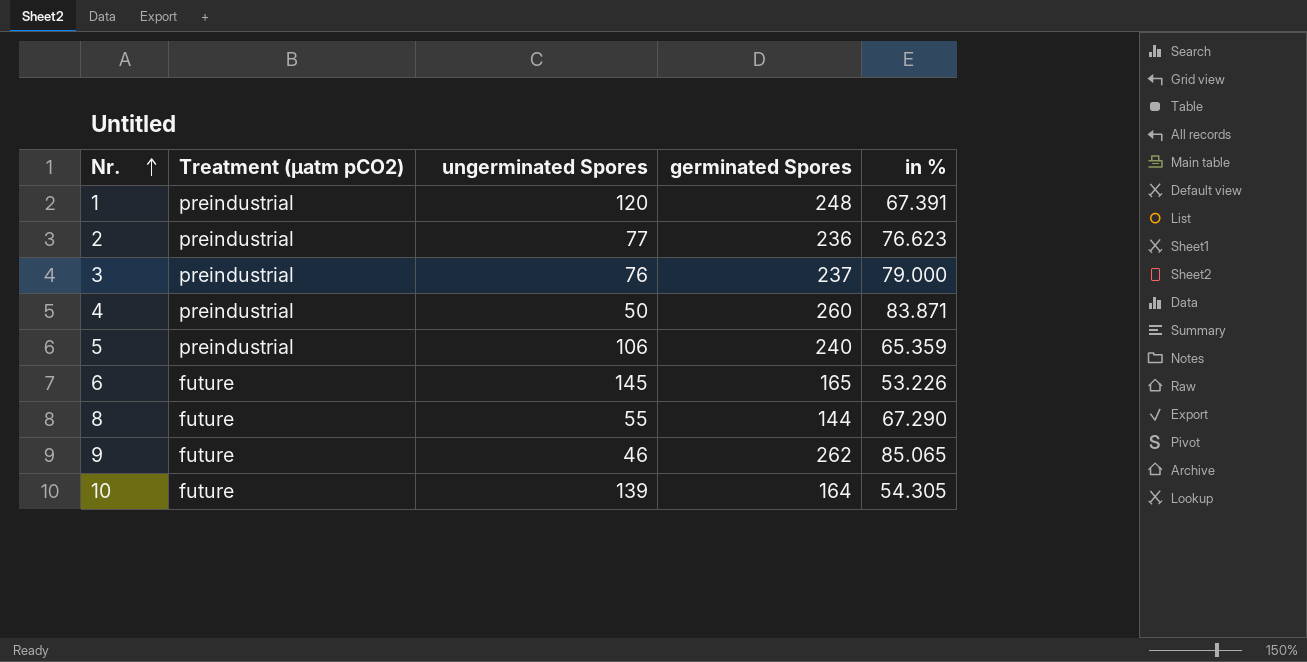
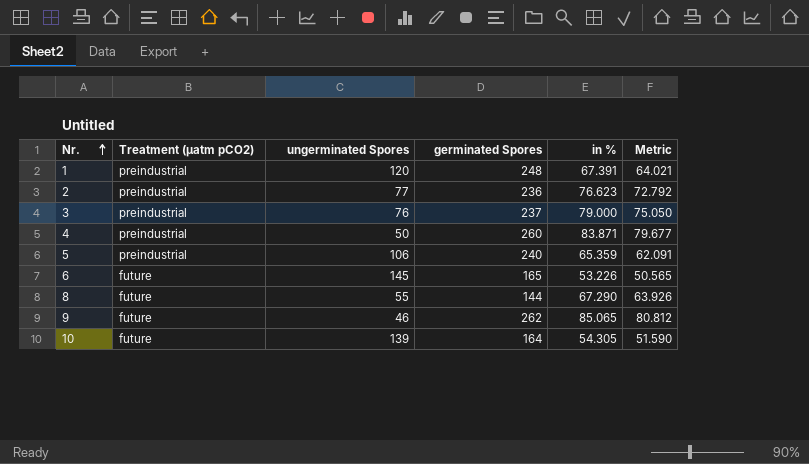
column Metric | formula: none -> [in %] * 0.95

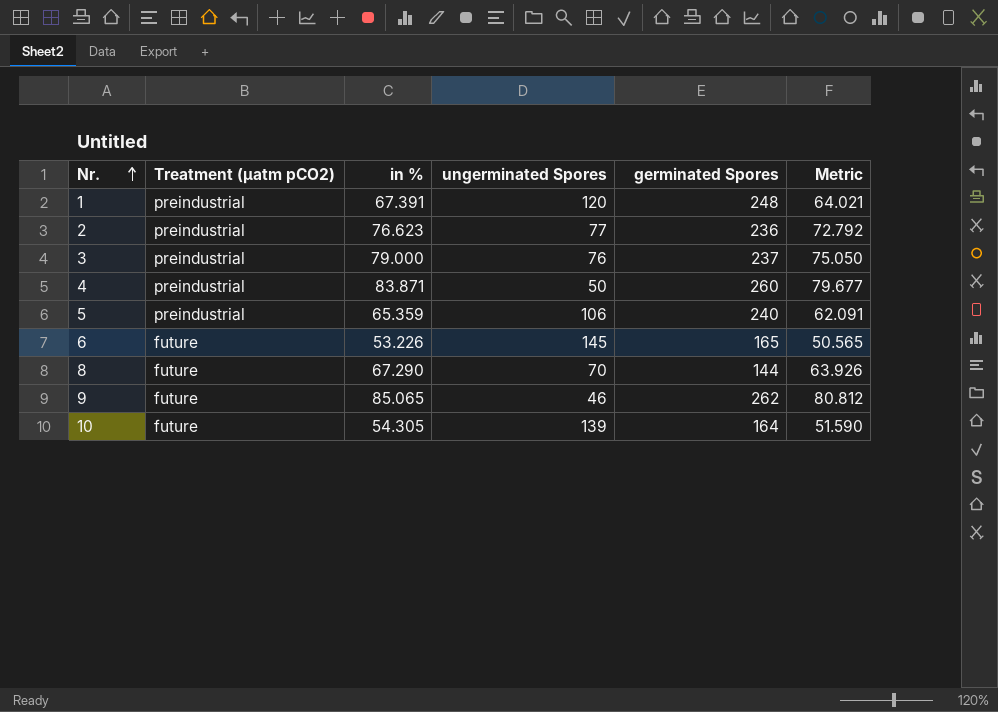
column in % | position: 5 -> 3
8 | ungerminated Spores: 55 -> 70

